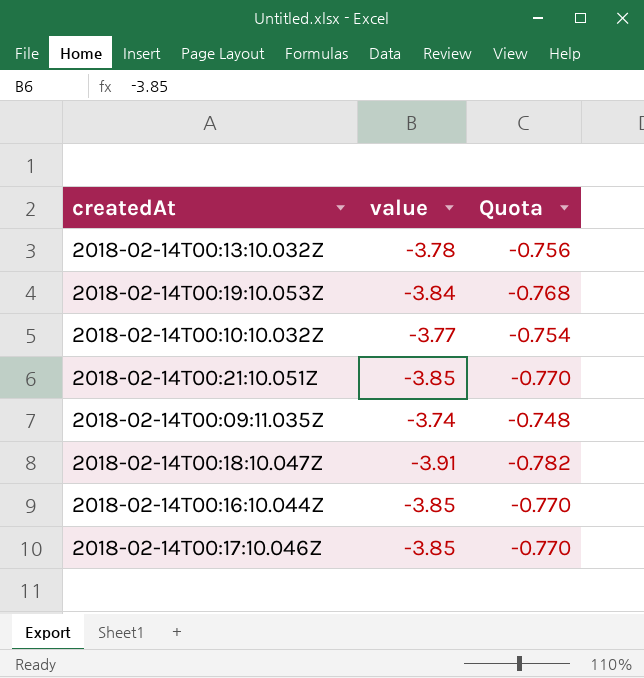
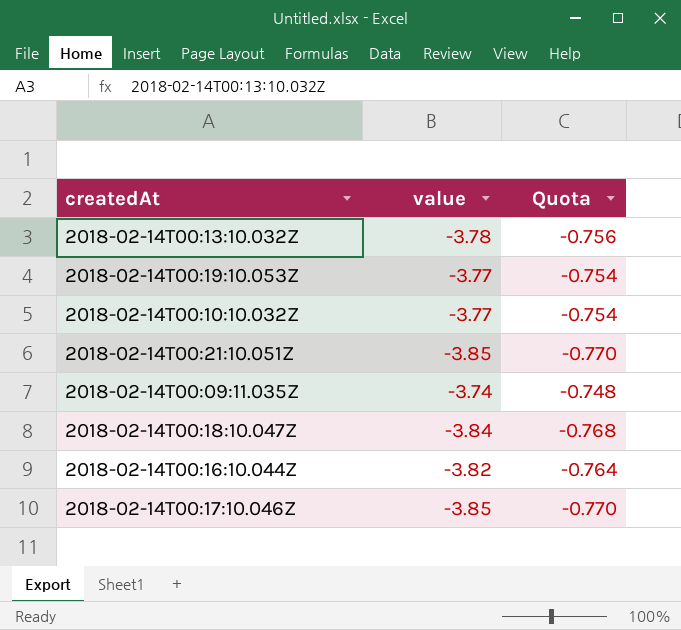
2018-02-14T00:19:10.053Z | value: -3.84 -> -3.77
2018-02-14T00:19:10.053Z | Quota: -0.768 -> -0.754
2018-02-14T00:18:10.047Z | value: -3.91 -> -3.84
2018-02-14T00:18:10.047Z | Quota: -0.782 -> -0.768
2018-02-14T00:16:10.044Z | value: -3.85 -> -3.82
2018-02-14T00:16:10.044Z | Quota: -0.770 -> -0.764

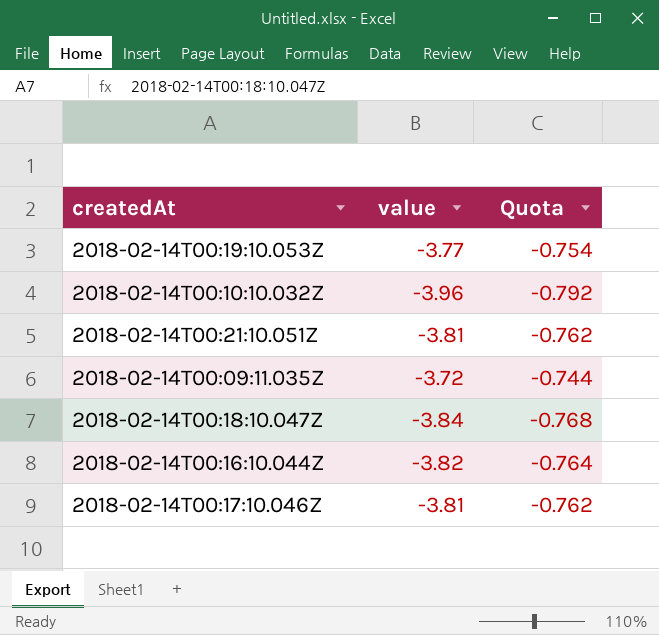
row 2018-02-14T00:13:10.032Z: -3.78 | -0.756 -> none
2018-02-14T00:10:10.032Z | value: -3.77 -> -3.96
2018-02-14T00:10:10.032Z | Quota: -0.754 -> -0.792
2018-02-14T00:21:10.051Z | value: -3.85 -> -3.81
2018-02-14T00:21:10.051Z | Quota: -0.770 -> -0.762
2018-02-14T00:09:11.035Z | value: -3.74 -> -3.72
2018-02-14T00:09:11.035Z | Quota: -0.748 -> -0.744
2018-02-14T00:17:10.046Z | value: -3.85 -> -3.81
2018-02-14T00:17:10.046Z | Quota: -0.770 -> -0.762

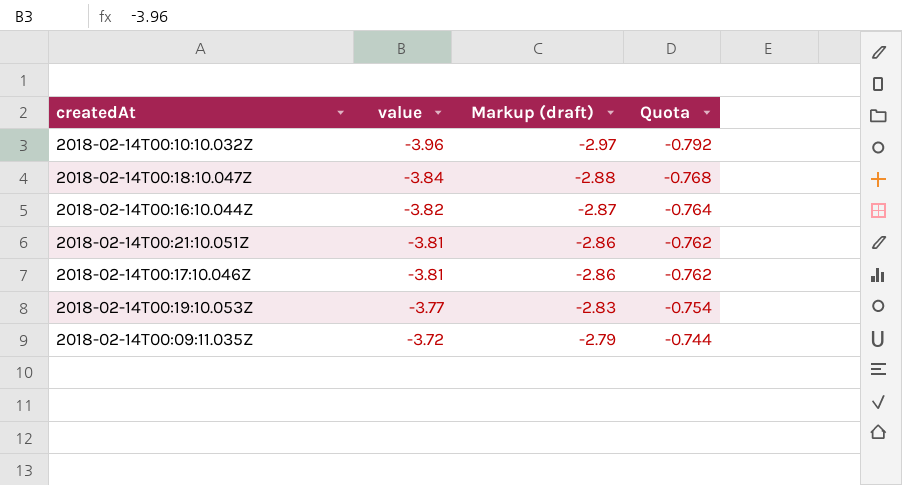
row order: none -> value ascending
column Markup (draft) | formula: none -> [value] * 0.75

